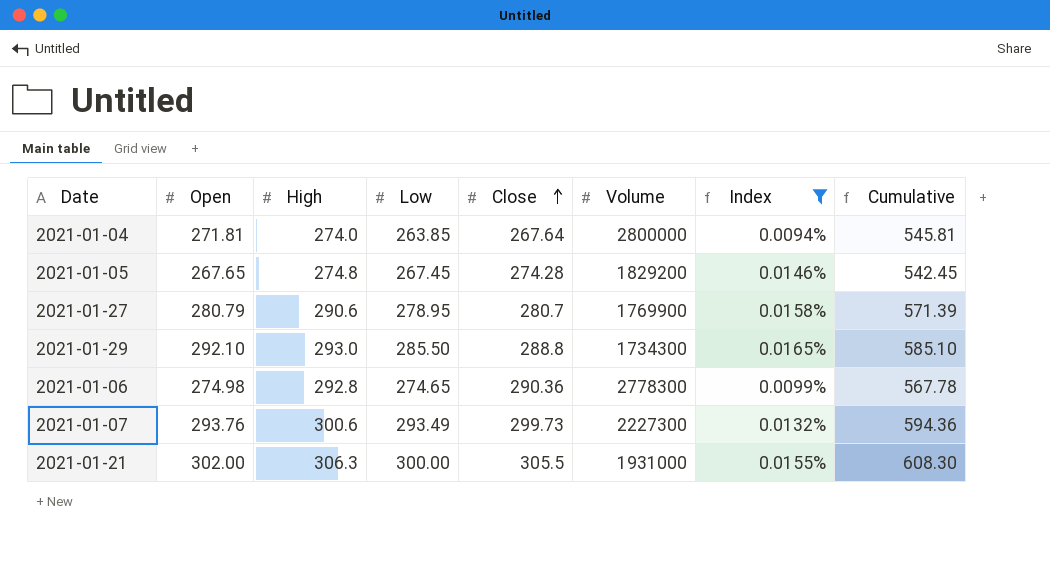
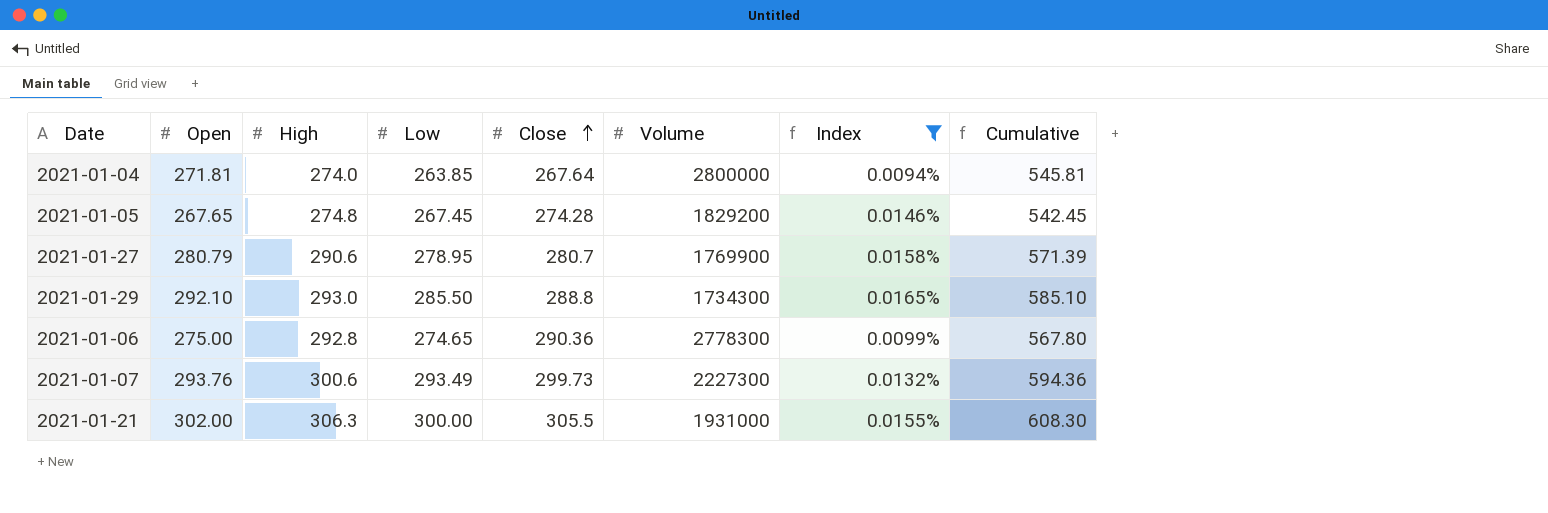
2021-01-06 | Open: 274.98 -> 275.00
2021-01-06 | Cumulative: 567.78 -> 567.80

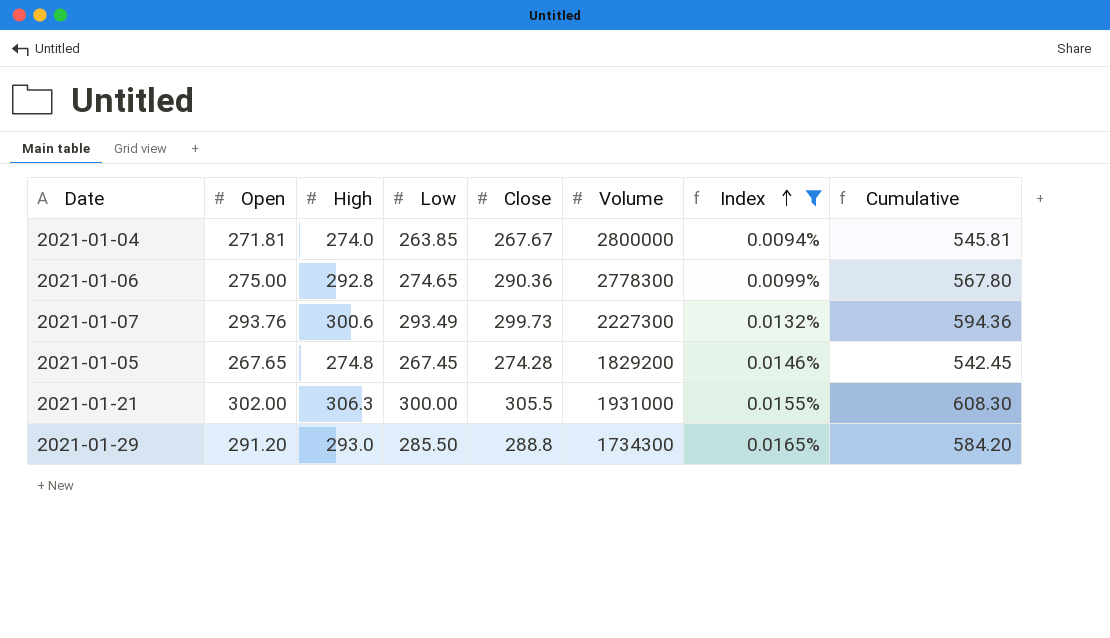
row order: Close ascending -> Index ascending
row 2021-01-27: 280.79 | 290.6 | 278.95 | 280.7 | 1769900 | 0.0158% | 571.39 -> none
2021-01-04 | Close: 267.64 -> 267.67
2021-01-29 | Open: 292.10 -> 291.20
2021-01-29 | Cumulative: 585.10 -> 584.20

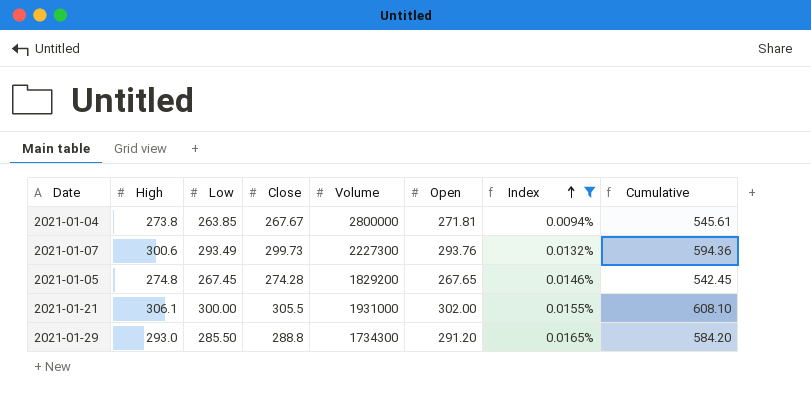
column Open | position: 2 -> 6
row 2021-01-06: 275.00 | 292.8 | 274.65 | 290.36 | 2778300 | 0.0099% | 567.80 -> none
2021-01-04 | High: 274.0 -> 273.8
2021-01-04 | Cumulative: 545.81 -> 545.61
2021-01-21 | High: 306.3 -> 306.1
2021-01-21 | Cumulative: 608.30 -> 608.10

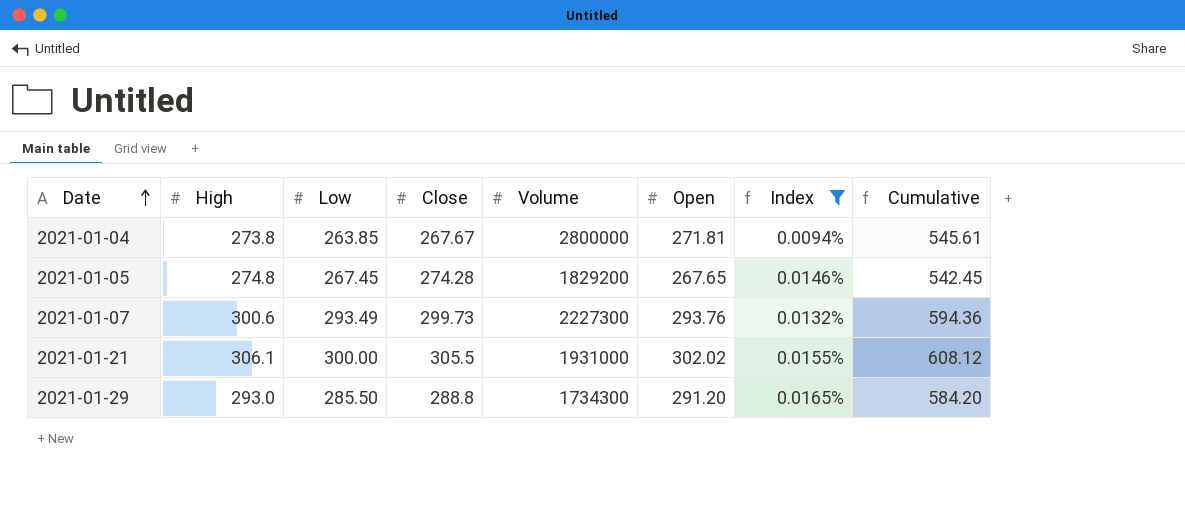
row order: Index ascending -> Date ascending
2021-01-21 | Open: 302.00 -> 302.02
2021-01-21 | Cumulative: 608.10 -> 608.12

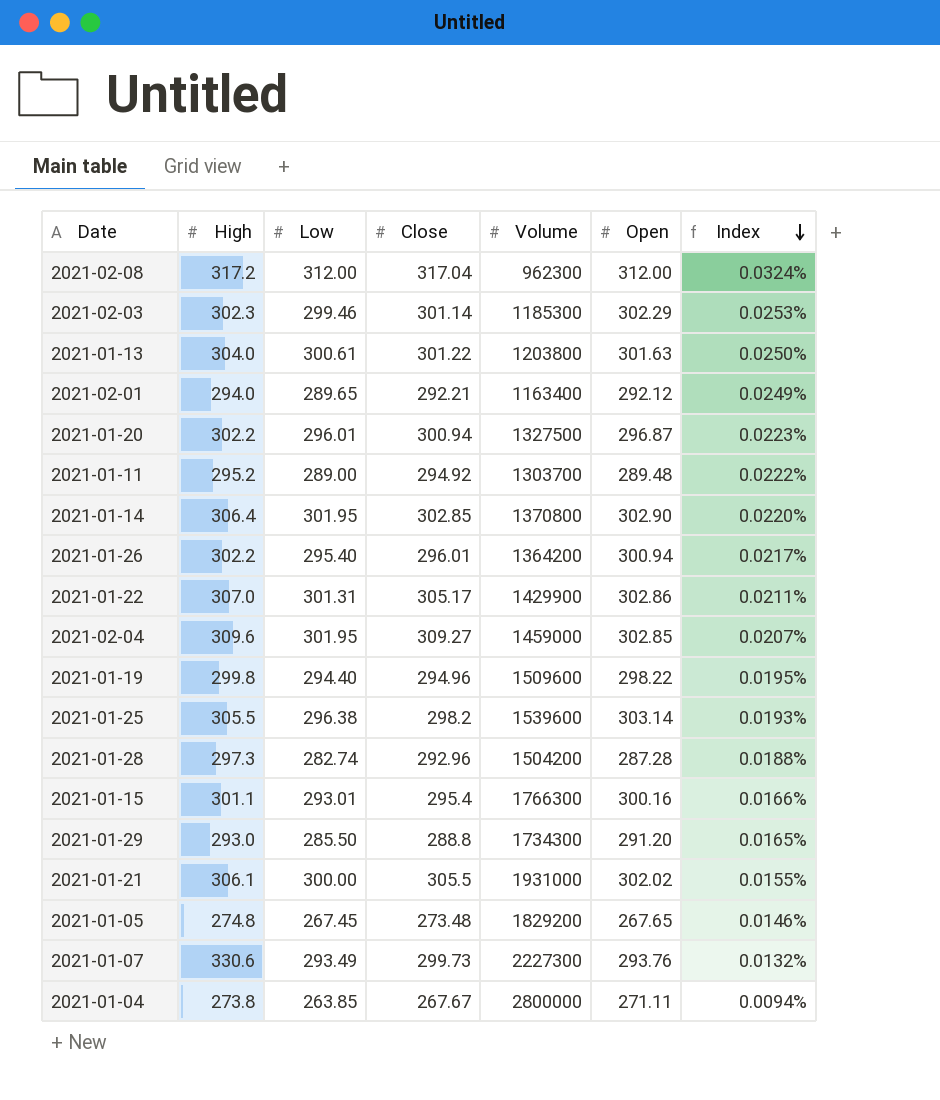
filter: Index <= 0.0165% -> none
row order: Date ascending -> Index descending
column Cumulative | formula: [High] + [Open] -> none
2021-01-05 | Close: 274.28 -> 273.48
2021-01-07 | High: 300.6 -> 330.6
2021-01-04 | Open: 271.81 -> 271.11

